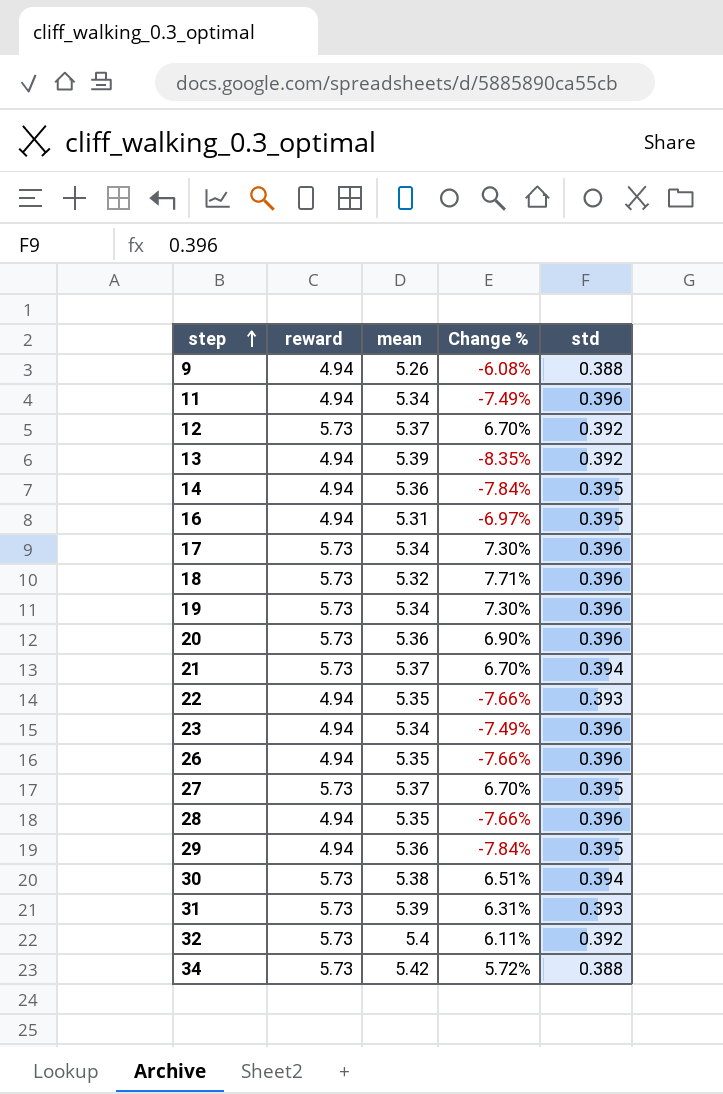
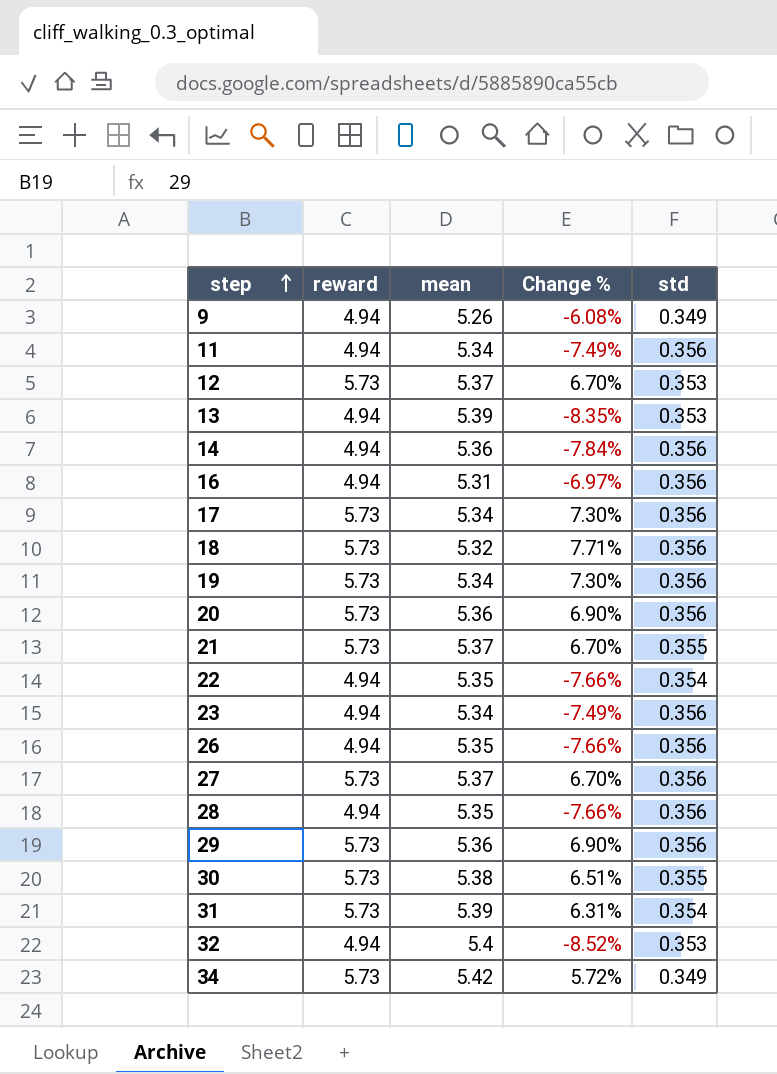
9 | std: 0.388 -> 0.349
11 | std: 0.396 -> 0.356
12 | std: 0.392 -> 0.353
13 | std: 0.392 -> 0.353
14 | std: 0.395 -> 0.356
16 | std: 0.395 -> 0.356
17 | std: 0.396 -> 0.356
18 | std: 0.396 -> 0.356
19 | std: 0.396 -> 0.356
20 | std: 0.396 -> 0.356
21 | std: 0.394 -> 0.355
22 | std: 0.393 -> 0.354
23 | std: 0.396 -> 0.356
26 | std: 0.396 -> 0.356
27 | std: 0.395 -> 0.356
28 | std: 0.396 -> 0.356
29 | reward: 4.94 -> 5.73
29 | Change %: -7.84% -> 6.90%
29 | std: 0.395 -> 0.356
30 | std: 0.394 -> 0.355
31 | std: 0.393 -> 0.354
32 | reward: 5.73 -> 4.94
32 | Change %: 6.11% -> -8.52%
32 | std: 0.392 -> 0.353
34 | std: 0.388 -> 0.349

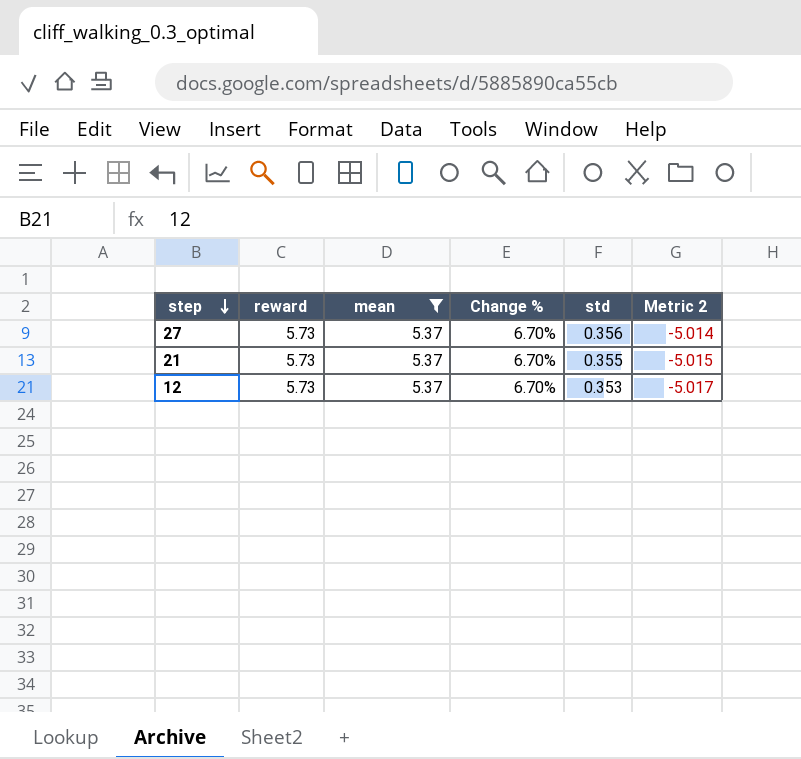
filter: none -> mean = 5.37
row order: step ascending -> step descending
column Metric 2 | formula: none -> [std] - [mean]

